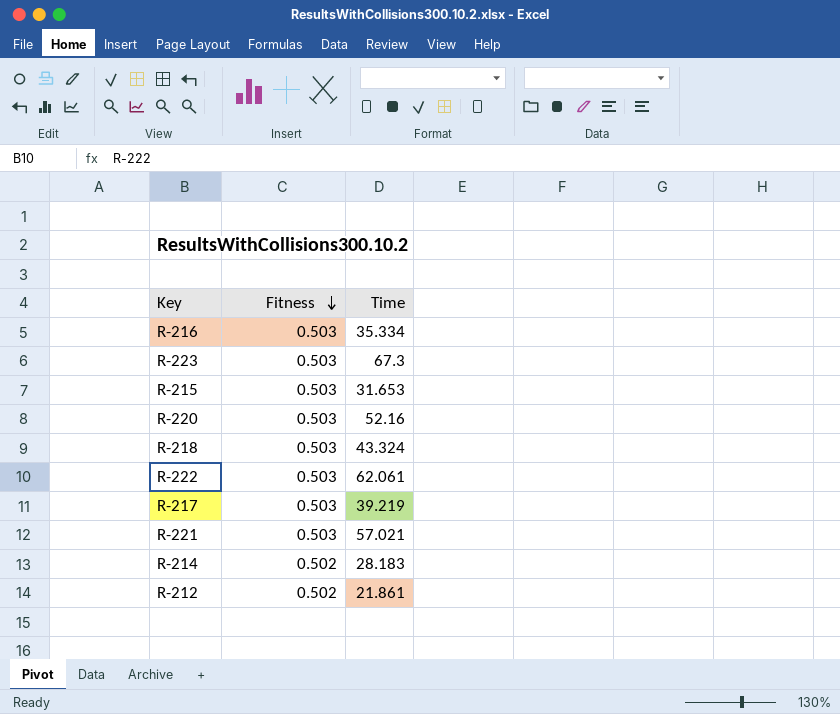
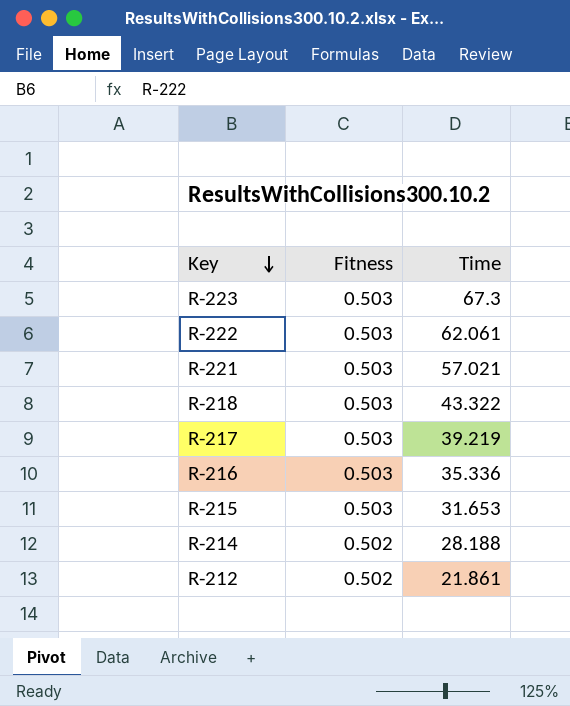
row order: Fitness descending -> Key descending
row R-220: 0.503 | 52.16 -> none
R-218 | Time: 43.324 -> 43.322
R-216 | Time: 35.334 -> 35.336
R-214 | Time: 28.183 -> 28.188

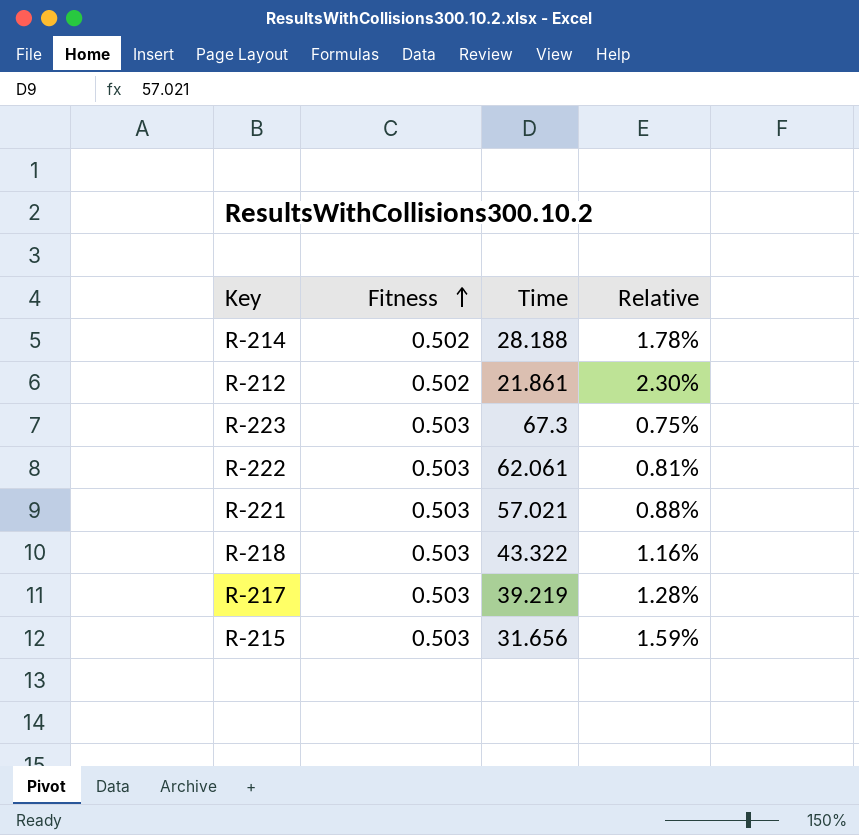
row order: Key descending -> Fitness ascending
column Relative | formula: none -> [Fitness] / [Time]
row R-216: 0.503 | 35.336 -> none
R-215 | Time: 31.653 -> 31.656

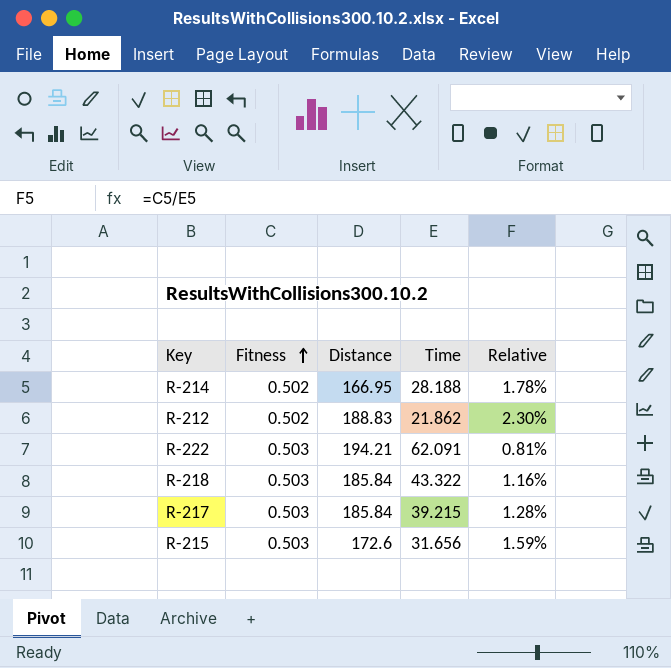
column Distance | position: none -> 3
row R-223: 0.503 | 67.3 | 0.75% -> none
row R-221: 0.503 | 57.021 | 0.88% -> none
R-212 | Time: 21.861 -> 21.862
R-222 | Time: 62.061 -> 62.091
R-217 | Time: 39.219 -> 39.215

